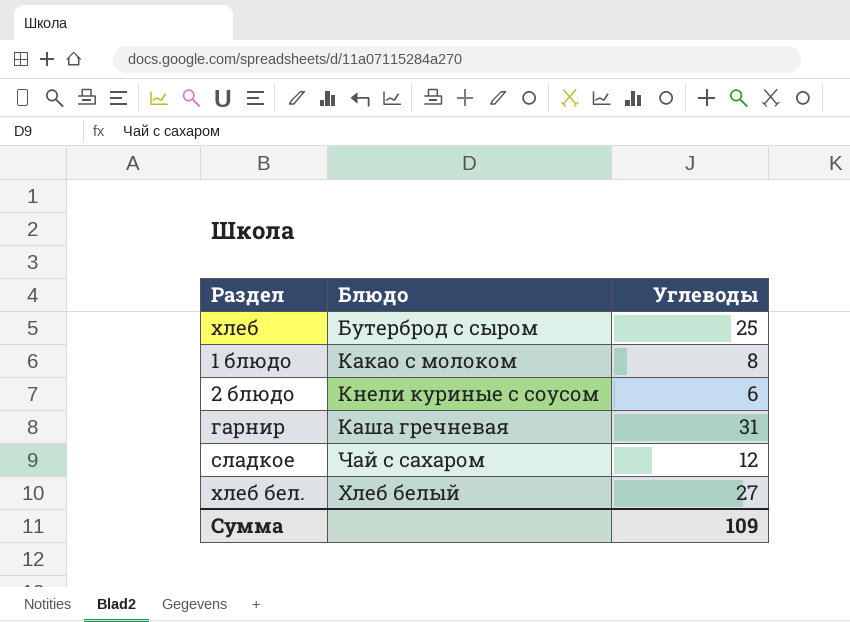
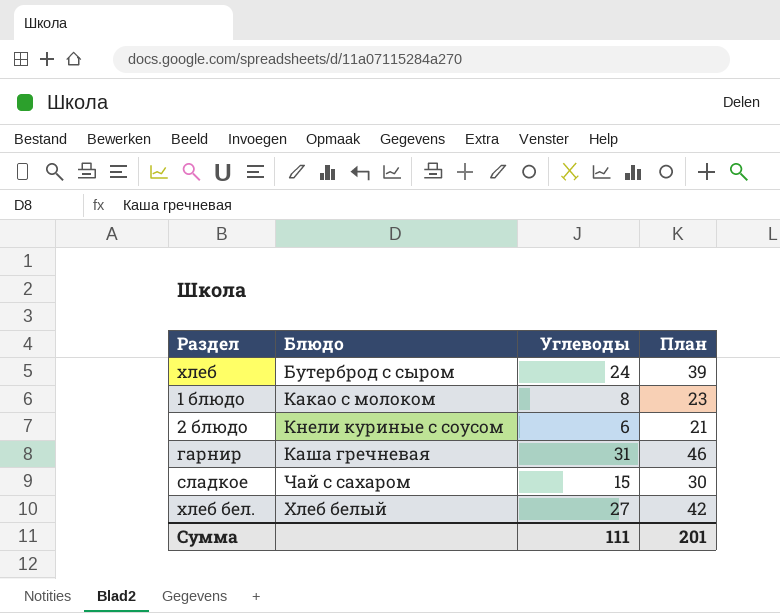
column План | formula: none -> [Углеводы] + 15
хлеб | Углеводы: 25 -> 24
сладкое | Углеводы: 12 -> 15
Сумма | Углеводы: 109 -> 111

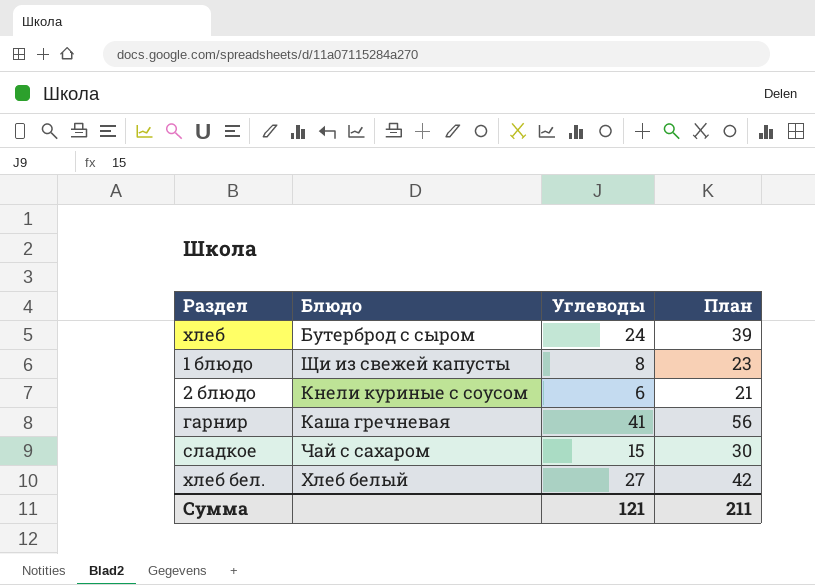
1 блюдо | Блюдо: Какао с молоком -> Щи из свежей капусты
гарнир | Углеводы: 31 -> 41
гарнир | План: 46 -> 56
Сумма | Углеводы: 111 -> 121
Сумма | План: 201 -> 211

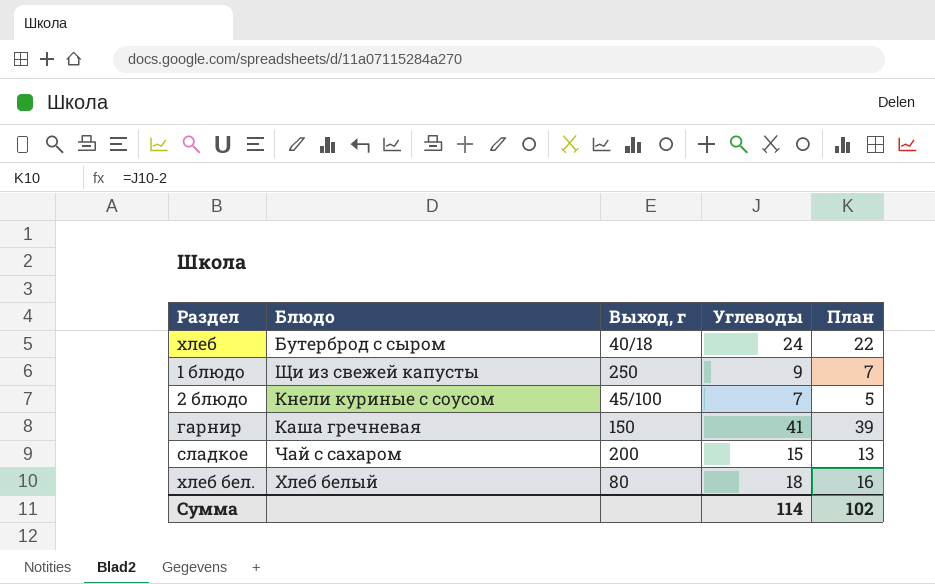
column Выход, г | position: none -> 3
column План | formula: [Углеводы] + 15 -> [Углеводы] - 2
1 блюдо | Углеводы: 8 -> 9
2 блюдо | Углеводы: 6 -> 7
хлеб бел. | Углеводы: 27 -> 18
Сумма | Углеводы: 121 -> 114
Сумма | План: 211 -> 102

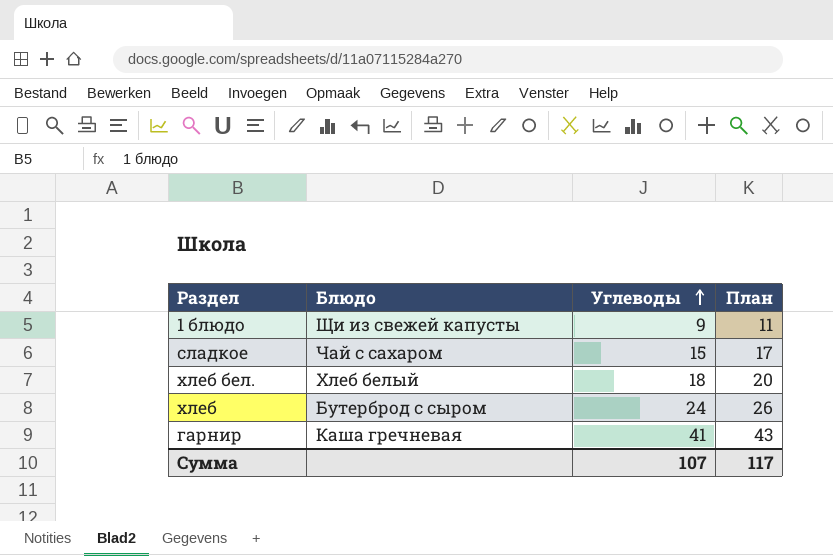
row order: none -> Углеводы ascending
column Выход, г | position: 3 -> none
column План | formula: [Углеводы] - 2 -> [Углеводы] + 2
row 2 блюдо: Кнели куриные с соусом | 45/100 | 7 | 5 -> none
Сумма | Углеводы: 114 -> 107
Сумма | План: 102 -> 117

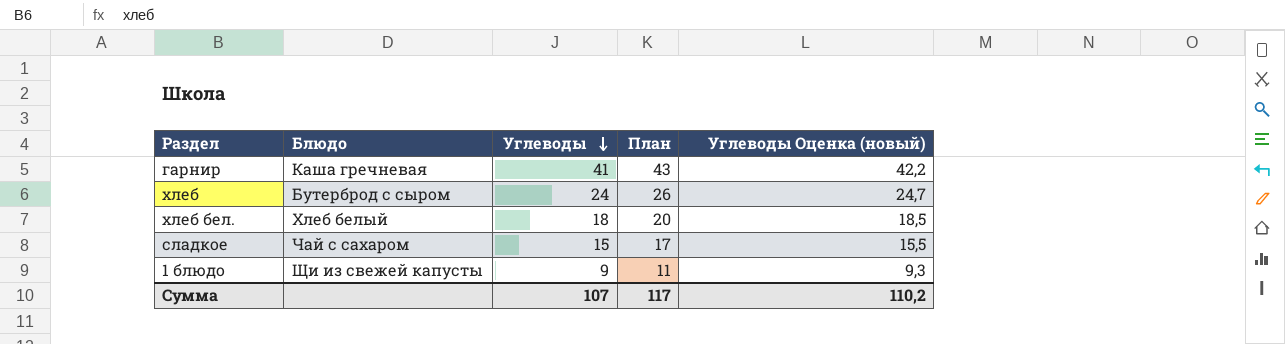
row order: Углеводы ascending -> Углеводы descending
column Углеводы Оценка (новый) | formula: none -> [Углеводы] * 1,03

